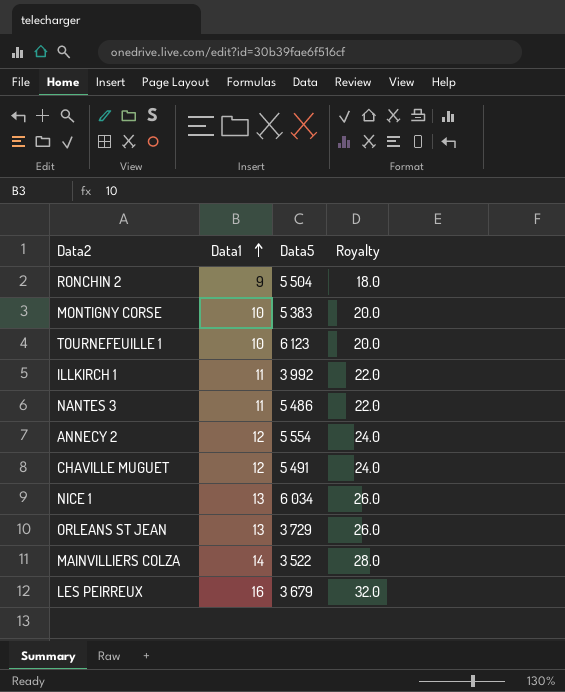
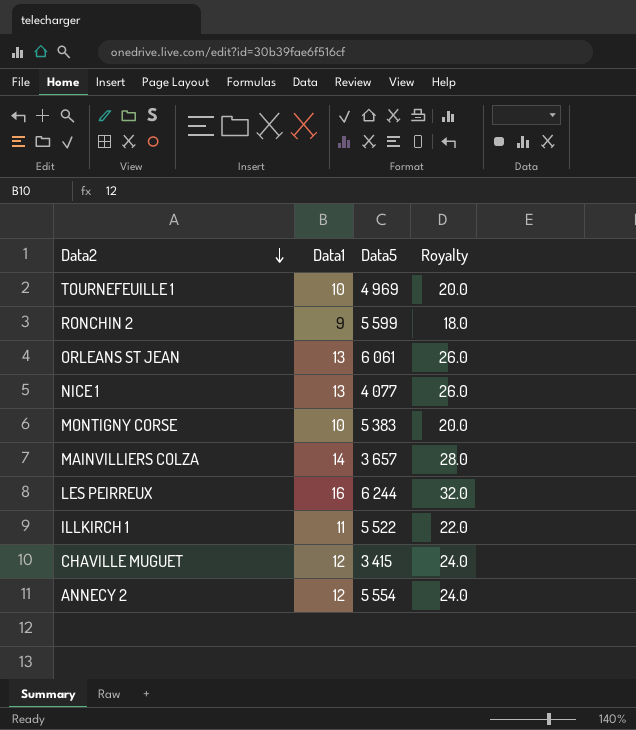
row order: Data1 ascending -> Data2 descending
row NANTES 3: 11 | 5 486 | 22.0 -> none
TOURNEFEUILLE 1 | Data5: 6 123 -> 4 969
RONCHIN 2 | Data5: 5 504 -> 5 599
ORLEANS ST JEAN | Data5: 3 729 -> 6 061
NICE 1 | Data5: 6 034 -> 4 077
MAINVILLIERS COLZA | Data5: 3 522 -> 3 657
LES PEIRREUX | Data5: 3 679 -> 6 244
ILLKIRCH 1 | Data5: 3 992 -> 5 522
CHAVILLE MUGUET | Data5: 5 491 -> 3 415

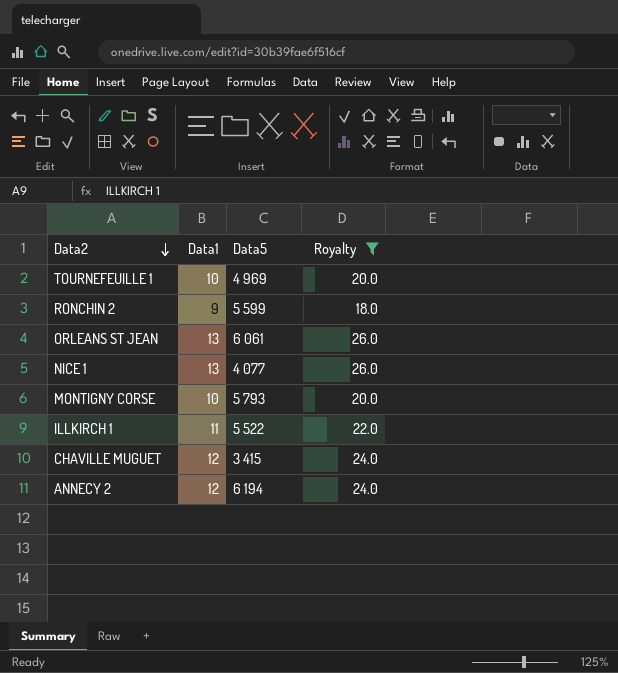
filter: none -> Royalty <= 26.0
MONTIGNY CORSE | Data5: 5 383 -> 5 793
ANNECY 2 | Data5: 5 554 -> 6 194

